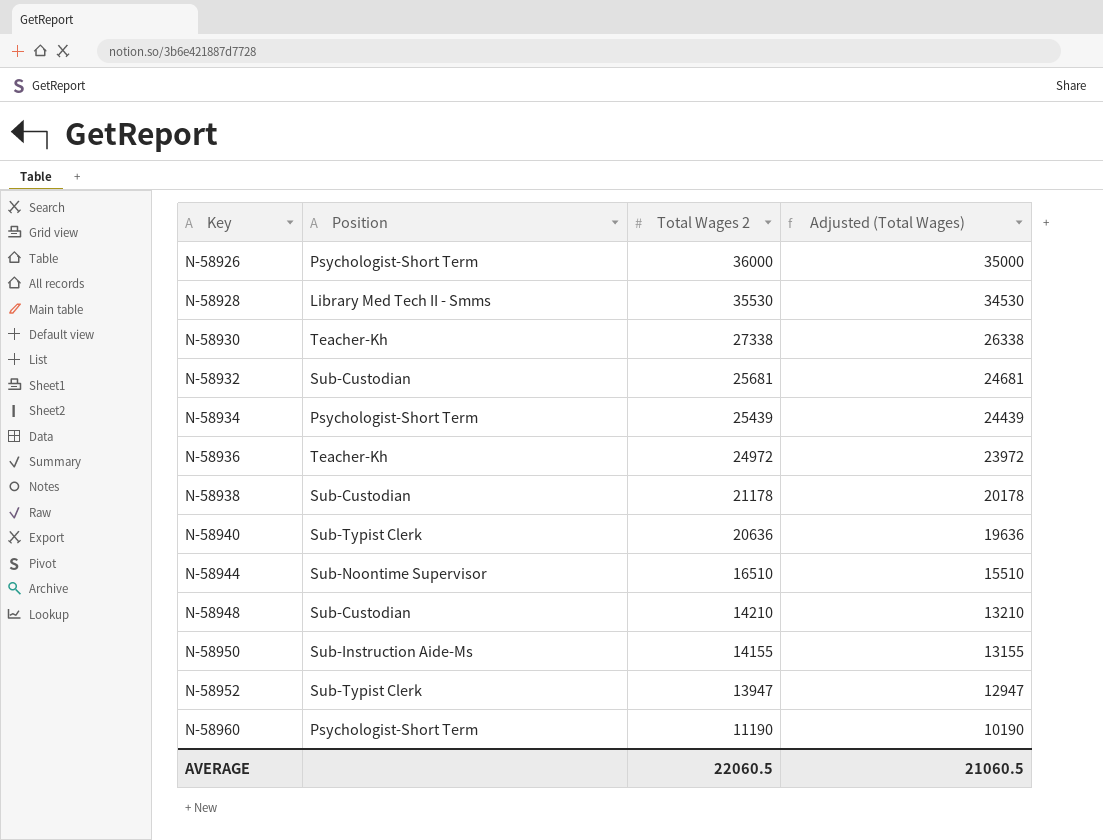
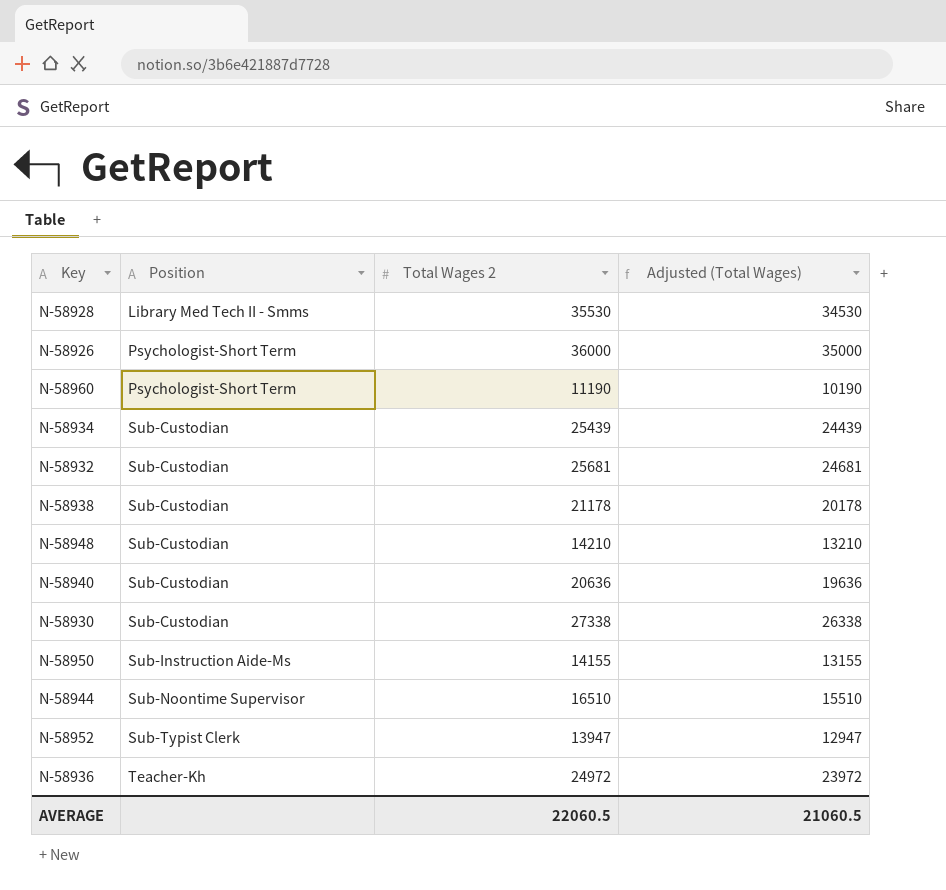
row order: Key ascending -> Position ascending
N-58934 | Position: Psychologist-Short Term -> Sub-Custodian
N-58940 | Position: Sub-Typist Clerk -> Sub-Custodian
N-58930 | Position: Teacher-Kh -> Sub-Custodian

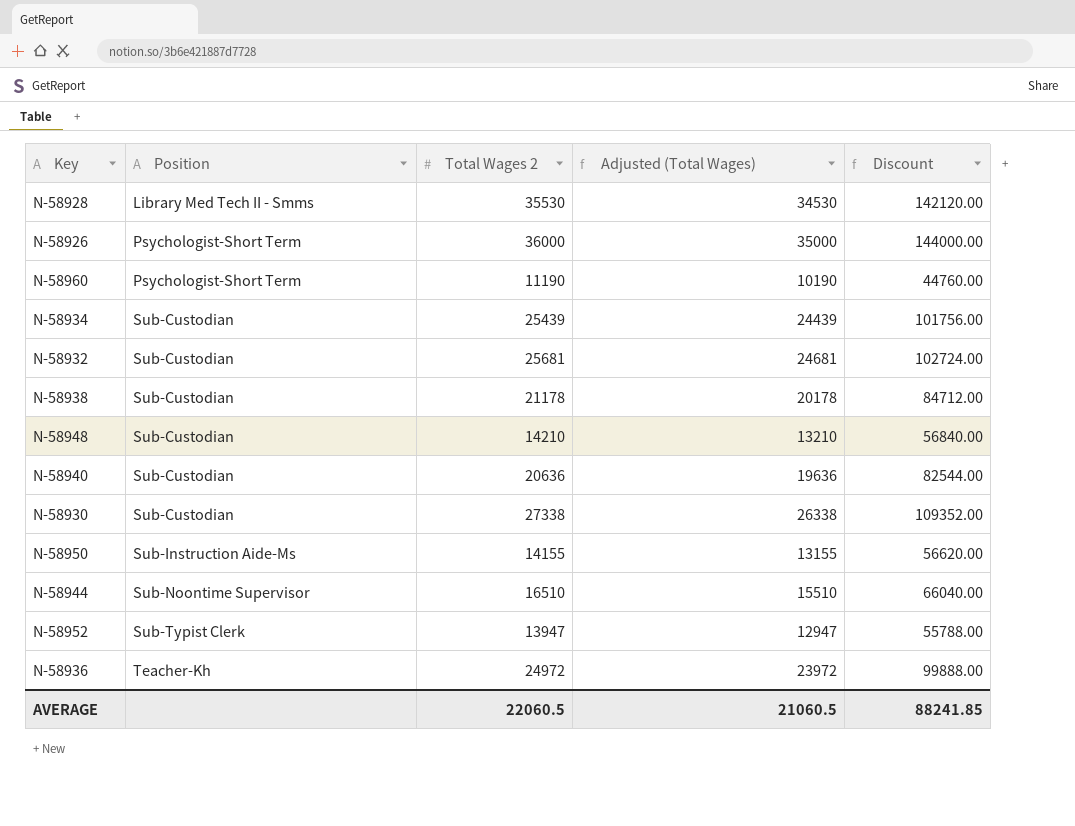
column Discount | formula: none -> [Total Wages 2] * 4

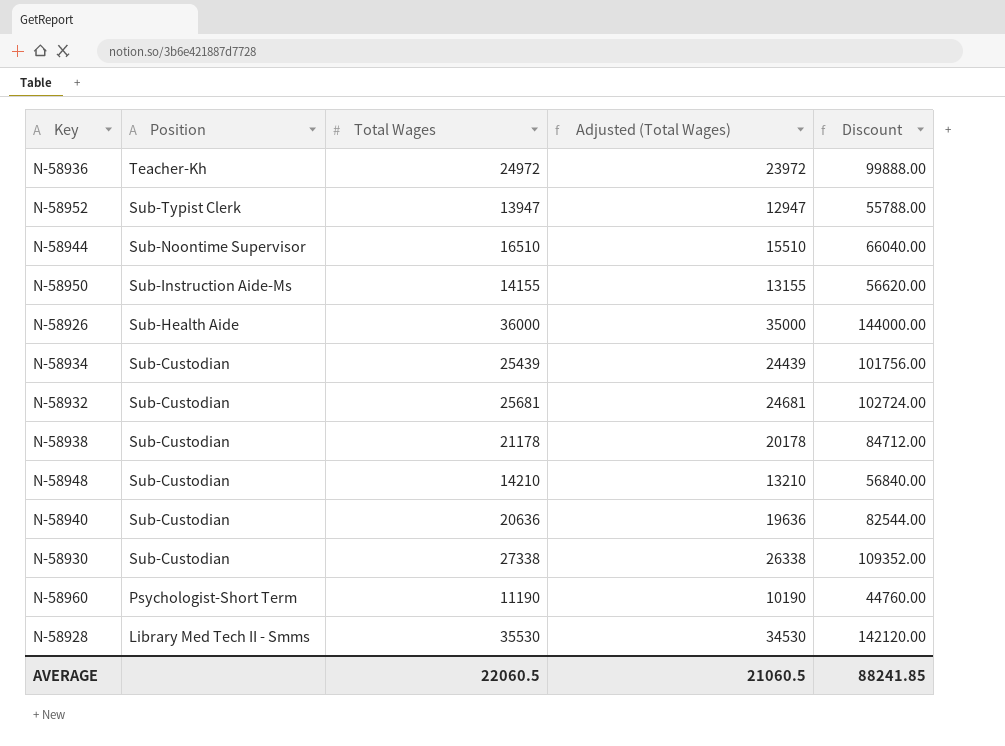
row order: Position ascending -> Position descending
column name: Total Wages 2 -> Total Wages
N-58926 | Position: Psychologist-Short Term -> Sub-Health Aide

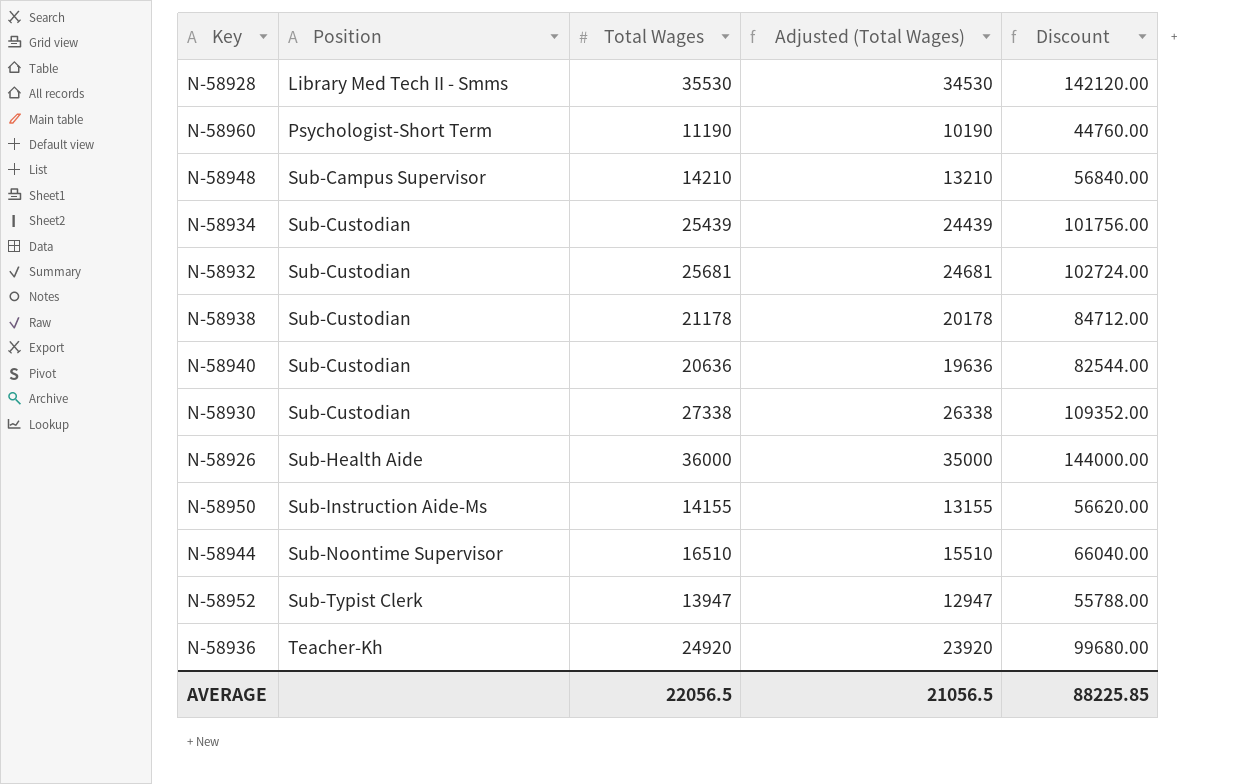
row order: Position descending -> Position ascending
N-58948 | Position: Sub-Custodian -> Sub-Campus Supervisor
N-58936 | Total Wages: 24972 -> 24920
N-58936 | Adjusted (Total Wages): 23972 -> 23920
N-58936 | Discount: 99888.00 -> 99680.00
AVERAGE | Total Wages: 22060.5 -> 22056.5
AVERAGE | Adjusted (Total Wages): 21060.5 -> 21056.5
AVERAGE | Discount: 88241.85 -> 88225.85

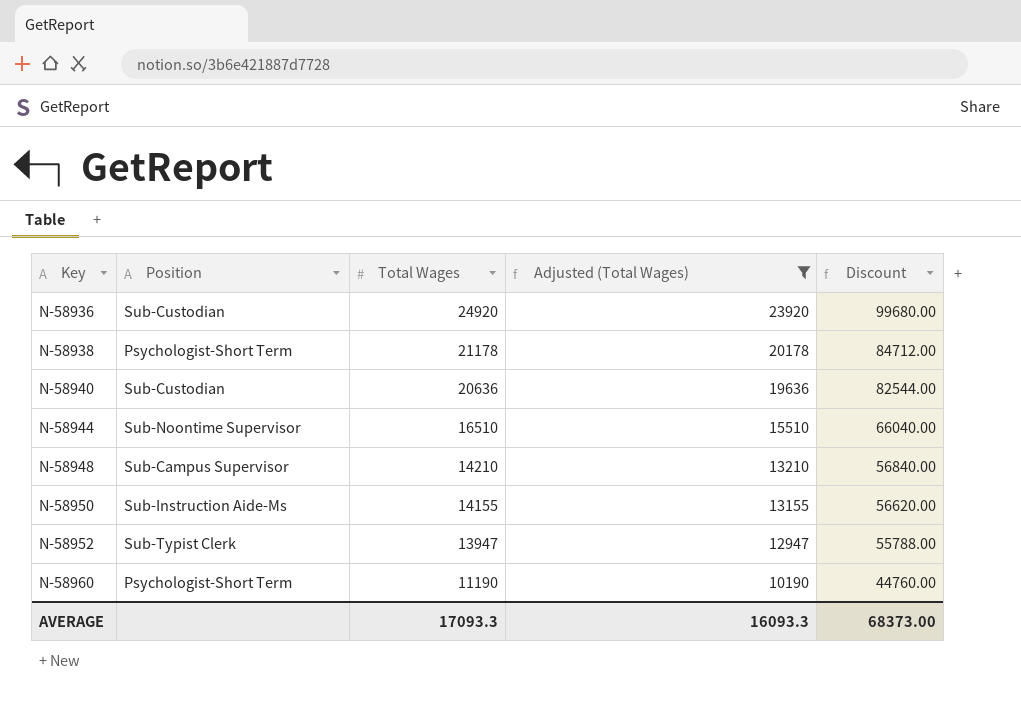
filter: none -> Adjusted (Total Wages) <= 23920
row order: Position ascending -> Key ascending
N-58936 | Position: Teacher-Kh -> Sub-Custodian
N-58938 | Position: Sub-Custodian -> Psychologist-Short Term
AVERAGE | Total Wages: 22056.5 -> 17093.3
AVERAGE | Adjusted (Total Wages): 21056.5 -> 16093.3
AVERAGE | Discount: 88225.85 -> 68373.00

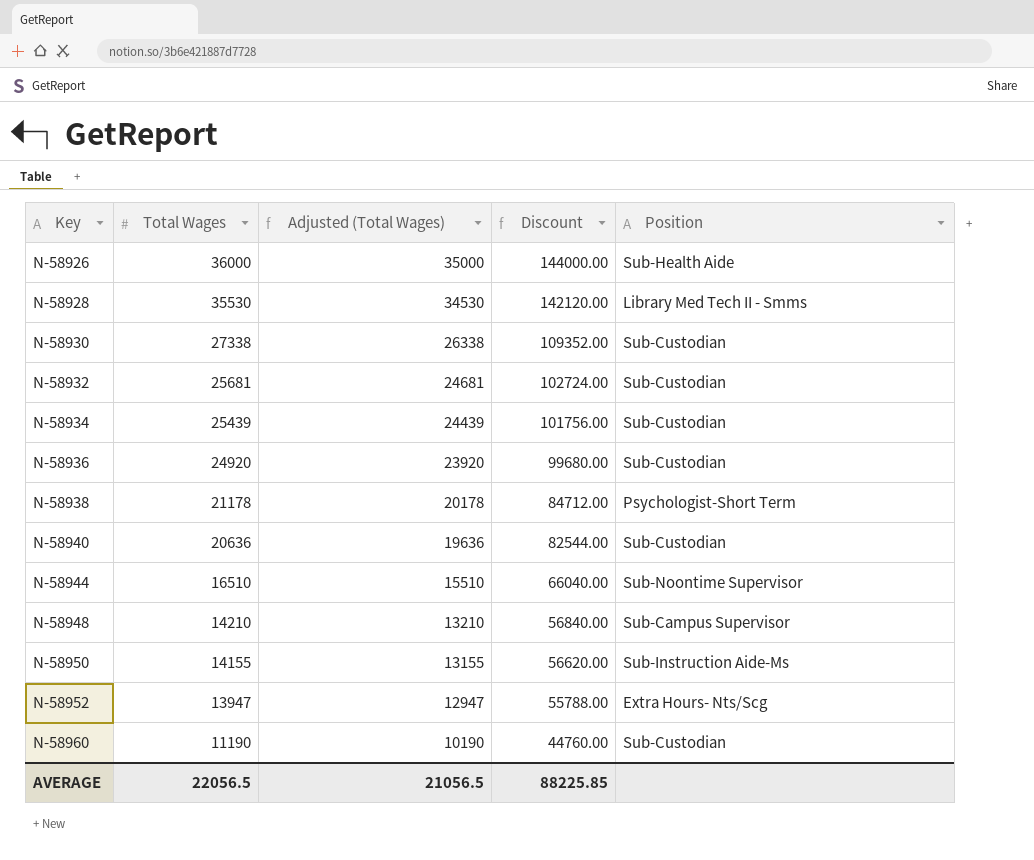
filter: Adjusted (Total Wages) <= 23920 -> none
column Position | position: 2 -> 5
N-58952 | Position: Sub-Typist Clerk -> Extra Hours- Nts/Scg
N-58960 | Position: Psychologist-Short Term -> Sub-Custodian
AVERAGE | Total Wages: 17093.3 -> 22056.5
AVERAGE | Adjusted (Total Wages): 16093.3 -> 21056.5
AVERAGE | Discount: 68373.00 -> 88225.85

